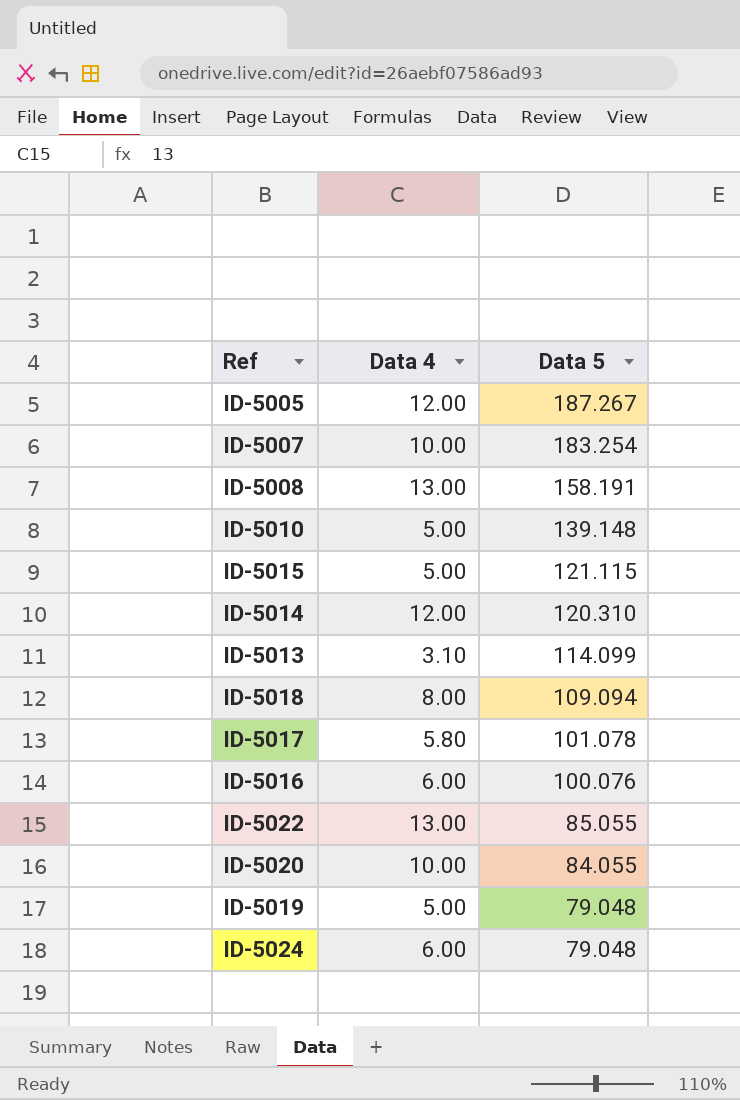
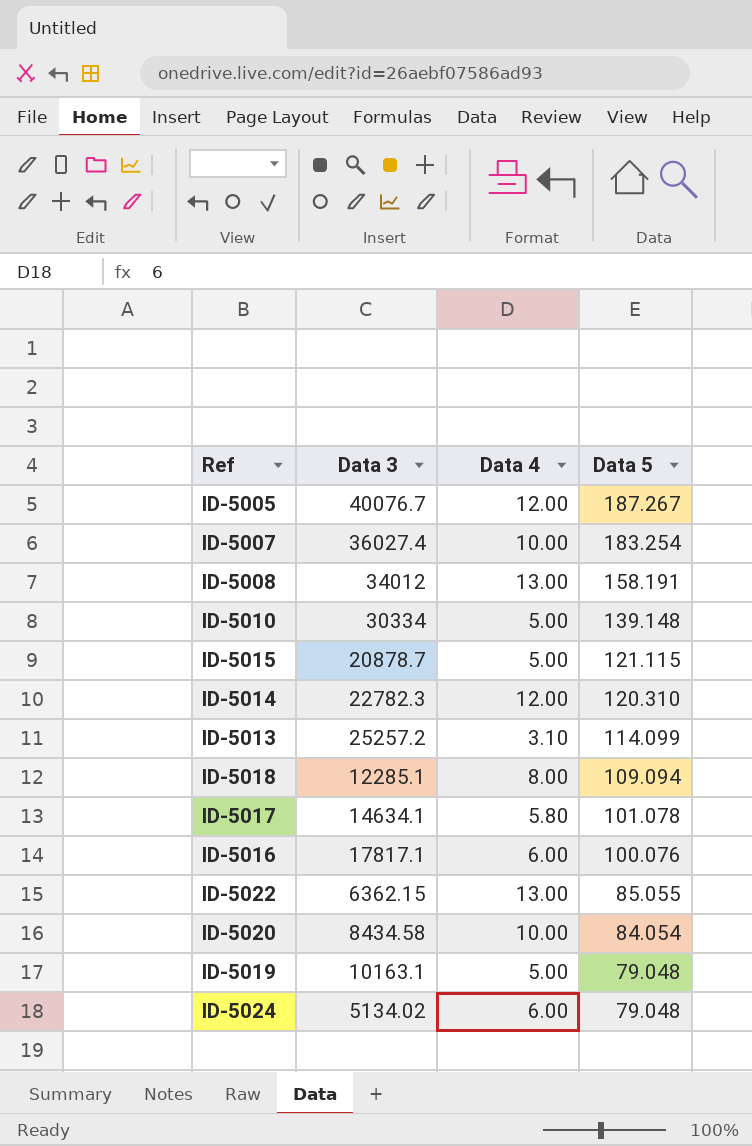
column Data 3 | position: none -> 2
ID-5020 | Data 5: 84.055 -> 84.054

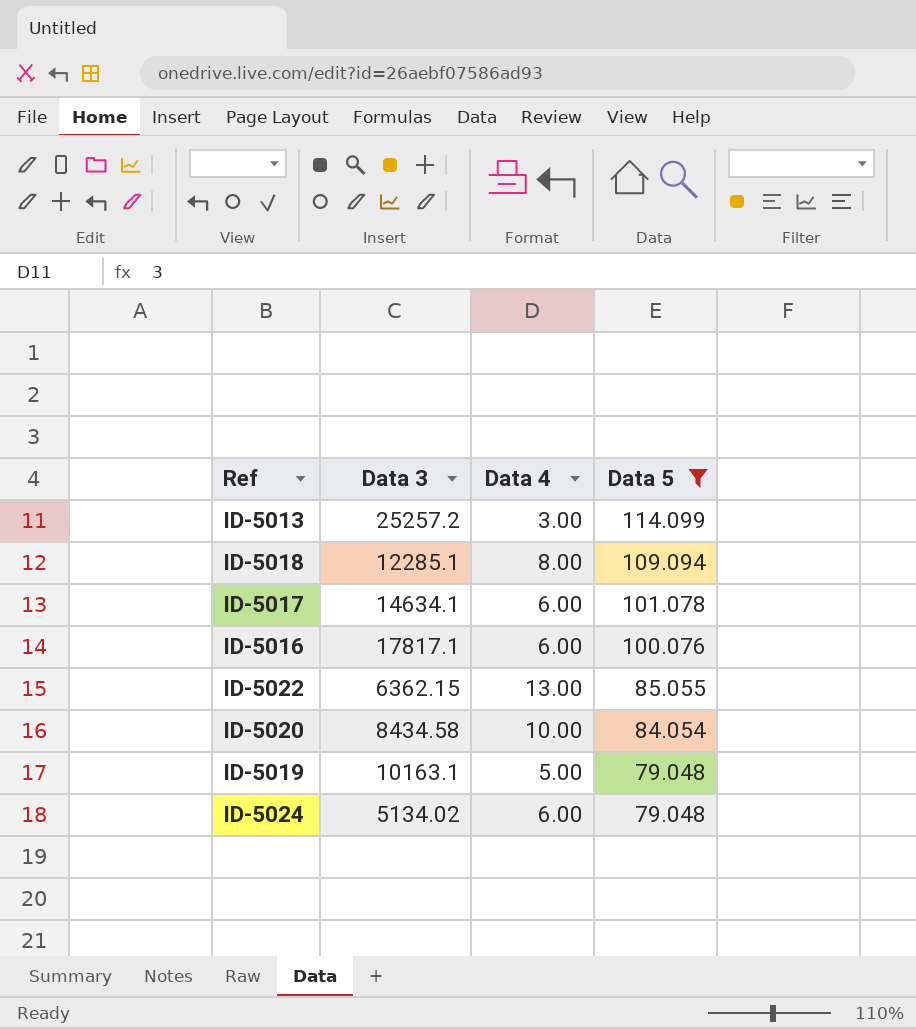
filter: none -> Data 5 <= 114.099
ID-5013 | Data 4: 3.10 -> 3.00
ID-5017 | Data 4: 5.80 -> 6.00

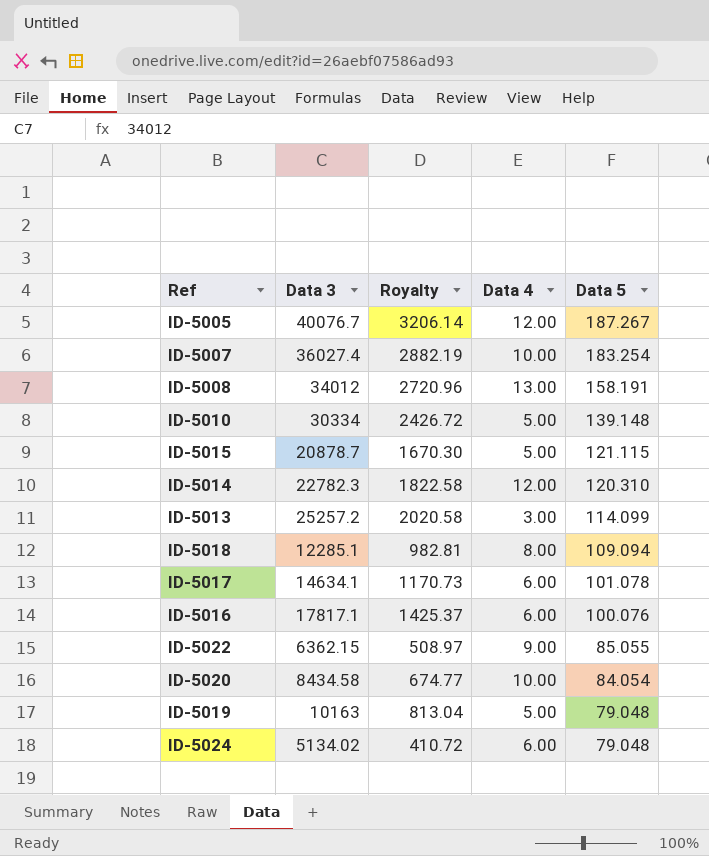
filter: Data 5 <= 114.099 -> none
column Royalty | formula: none -> [Data 3] * 0.08
ID-5022 | Data 4: 13.00 -> 9.00
ID-5019 | Data 3: 10163.1 -> 10163

